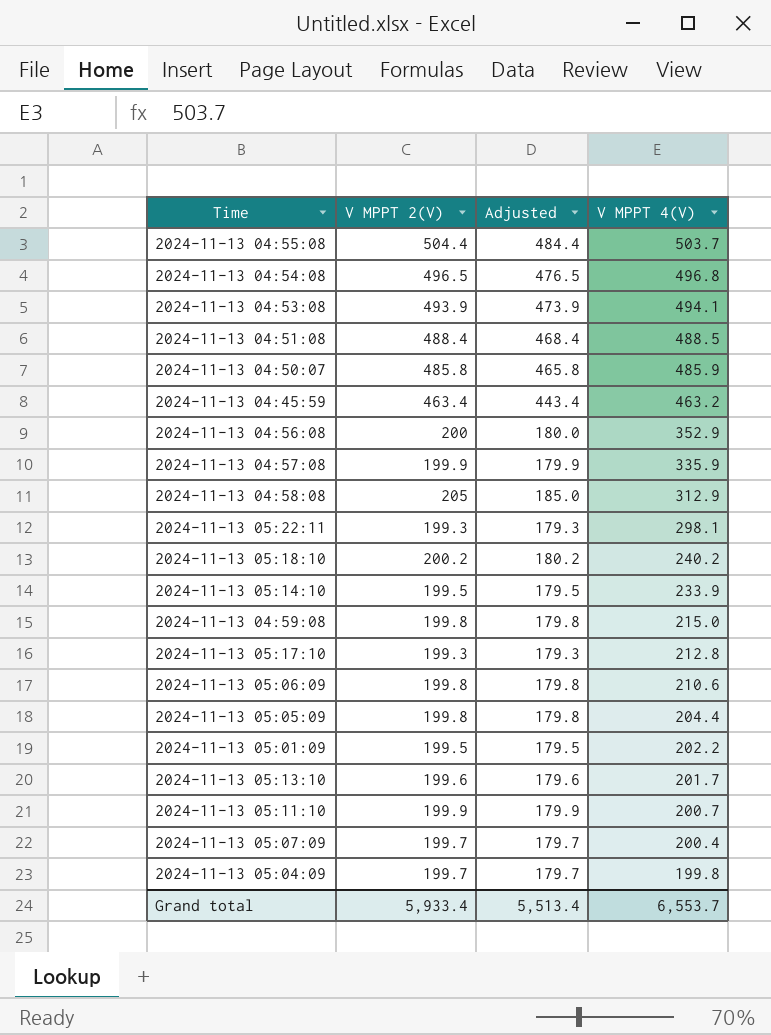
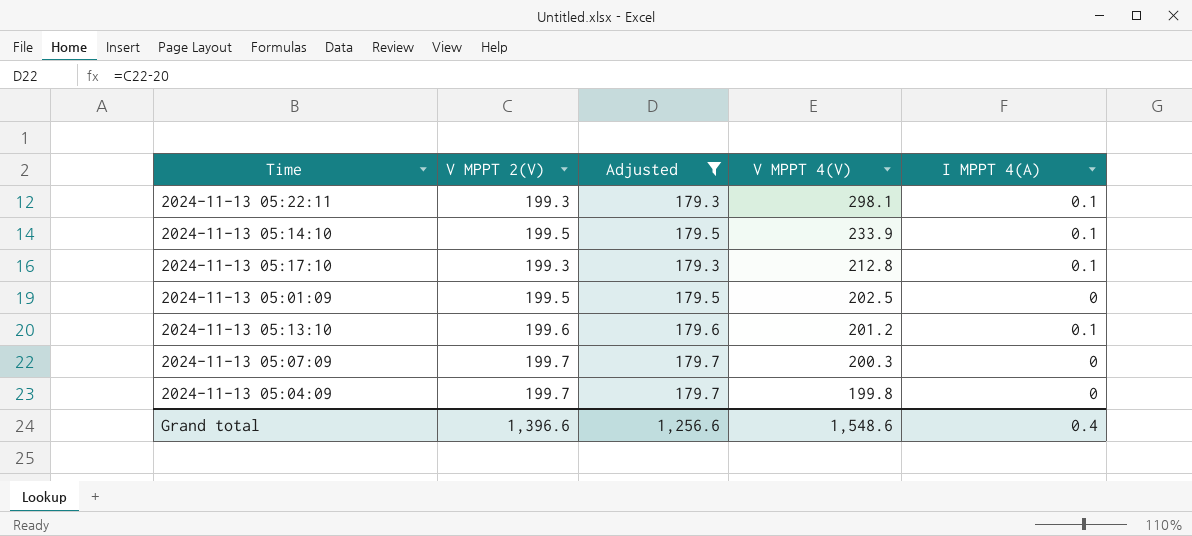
filter: none -> Adjusted <= 179.7
column I MPPT 4(A) | position: none -> 5
2024-11-13 05:01:09 | V MPPT 4(V): 202.2 -> 202.5
2024-11-13 05:13:10 | V MPPT 4(V): 201.7 -> 201.2
2024-11-13 05:07:09 | V MPPT 4(V): 200.4 -> 200.3
Grand total | V MPPT 2(V): 5,933.4 -> 1,396.6
Grand total | Adjusted: 5,513.4 -> 1,256.6
Grand total | V MPPT 4(V): 6,553.7 -> 1,548.6

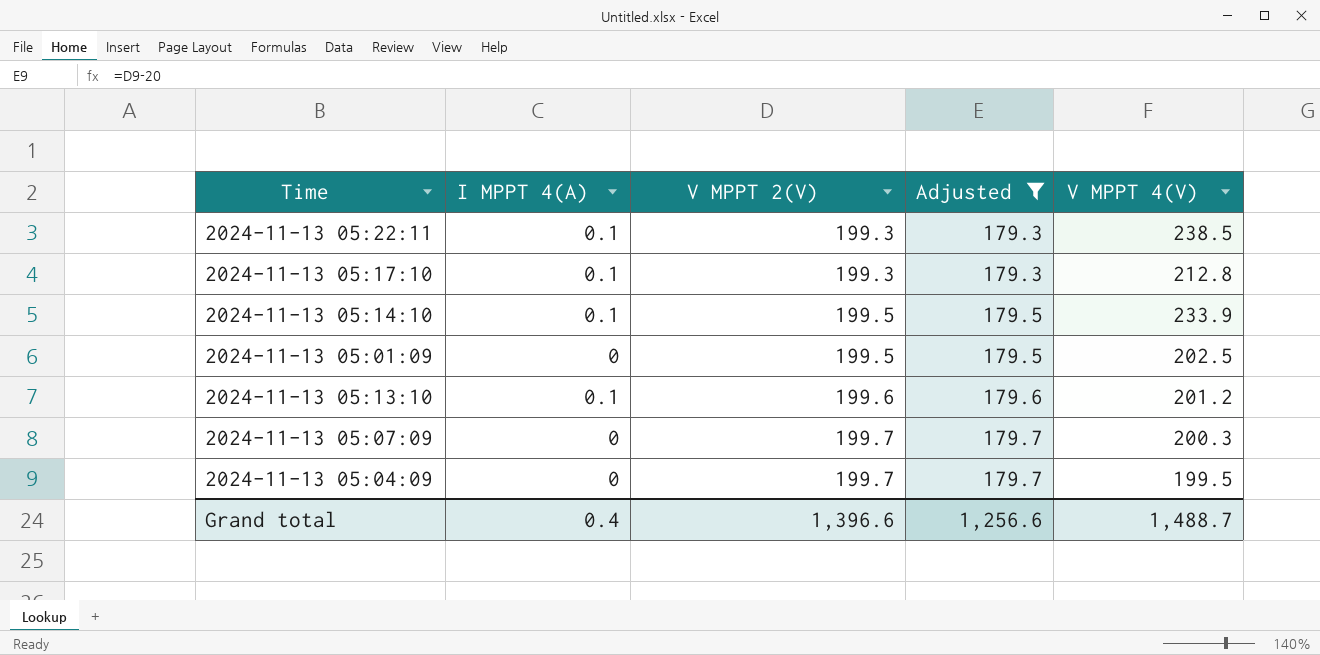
row order: V MPPT 4(V) descending -> V MPPT 2(V) ascending
column I MPPT 4(A) | position: 5 -> 2
2024-11-13 05:22:11 | V MPPT 4(V): 298.1 -> 238.5
2024-11-13 05:04:09 | V MPPT 4(V): 199.8 -> 199.5
Grand total | V MPPT 4(V): 1,548.6 -> 1,488.7

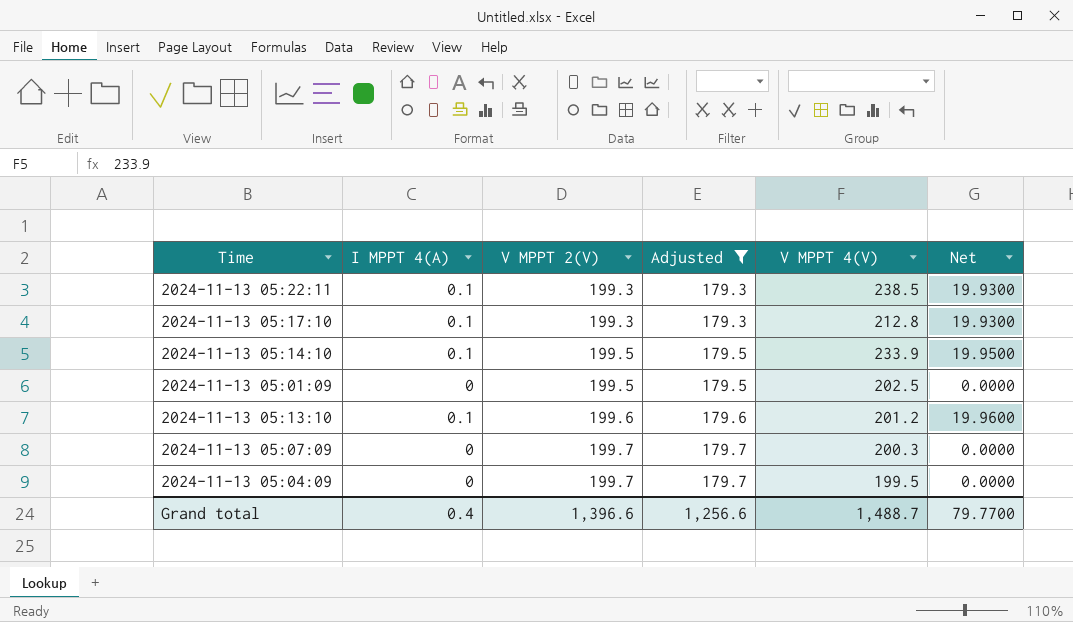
column Net | formula: none -> [I MPPT 4(A)] * [V MPPT 2(V)]

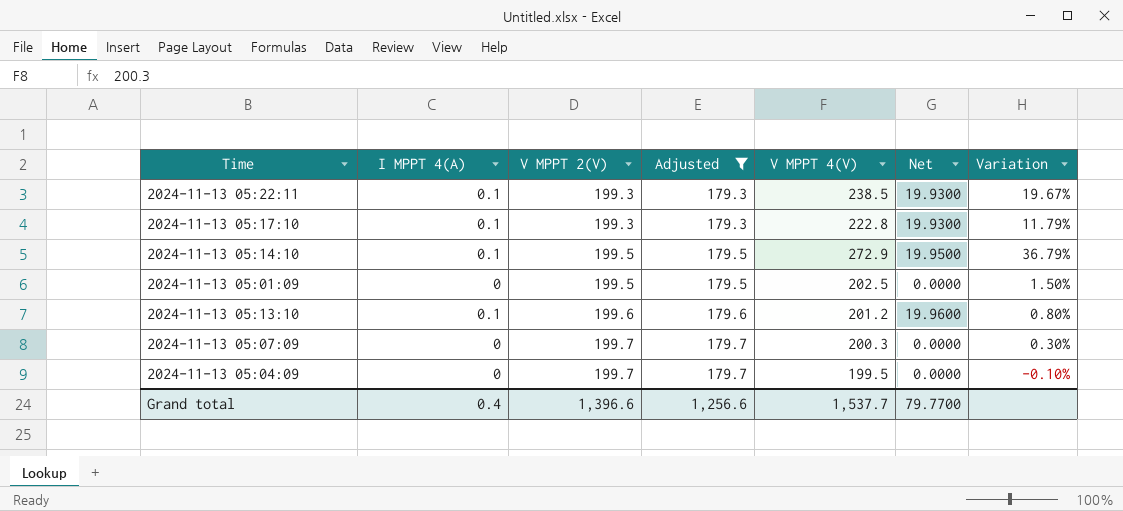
column Variation | formula: none -> ([V MPPT 4(V)] - [V MPPT 2(V)]) / [V MPPT 2(V)]
2024-11-13 05:17:10 | V MPPT 4(V): 212.8 -> 222.8
2024-11-13 05:14:10 | V MPPT 4(V): 233.9 -> 272.9
Grand total | V MPPT 4(V): 1,488.7 -> 1,537.7

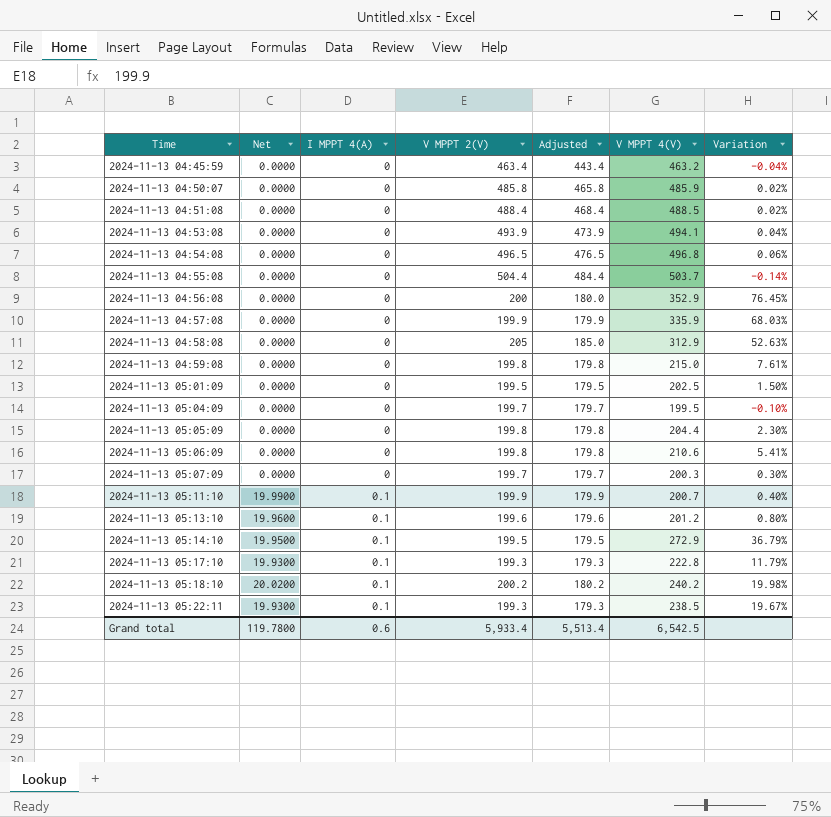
filter: Adjusted <= 179.7 -> none
row order: V MPPT 2(V) ascending -> Time ascending
column Net | position: 6 -> 2
Grand total | Net: 79.7700 -> 119.7800
Grand total | I MPPT 4(A): 0.4 -> 0.6
Grand total | V MPPT 2(V): 1,396.6 -> 5,933.4
Grand total | Adjusted: 1,256.6 -> 5,513.4
Grand total | V MPPT 4(V): 1,537.7 -> 6,542.5

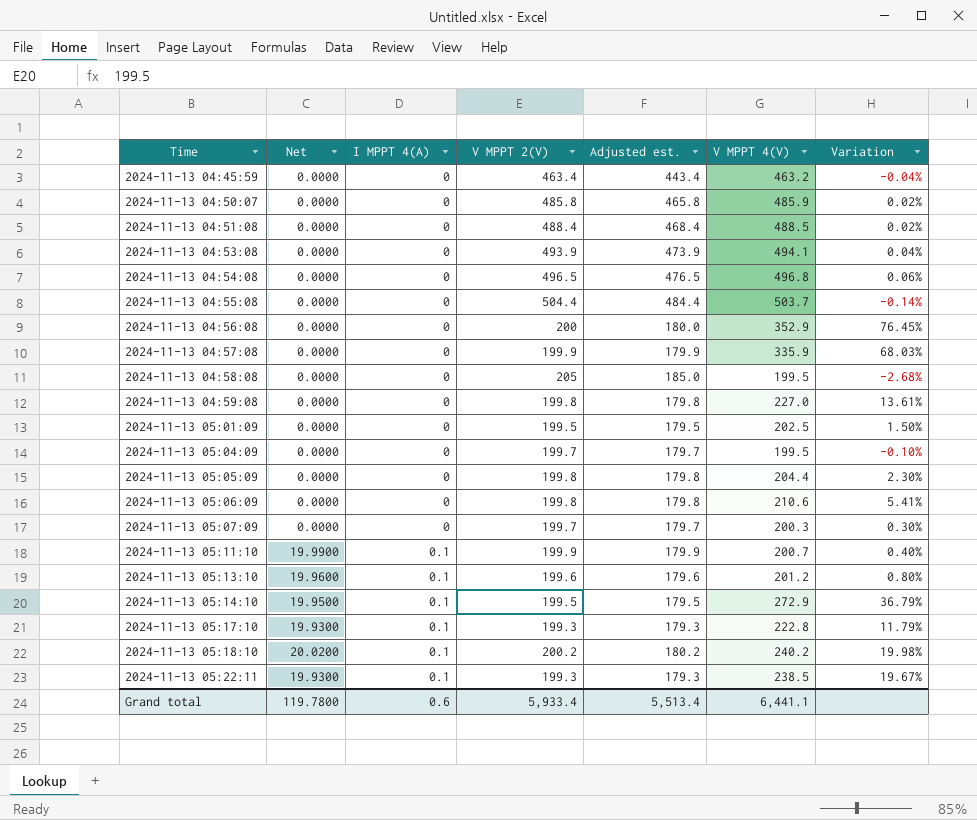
column name: Adjusted -> Adjusted est.
2024-11-13 04:58:08 | V MPPT 4(V): 312.9 -> 199.5
2024-11-13 04:58:08 | Variation: 52.63% -> -2.68%
2024-11-13 04:59:08 | V MPPT 4(V): 215.0 -> 227.0
2024-11-13 04:59:08 | Variation: 7.61% -> 13.61%
Grand total | V MPPT 4(V): 6,542.5 -> 6,441.1

